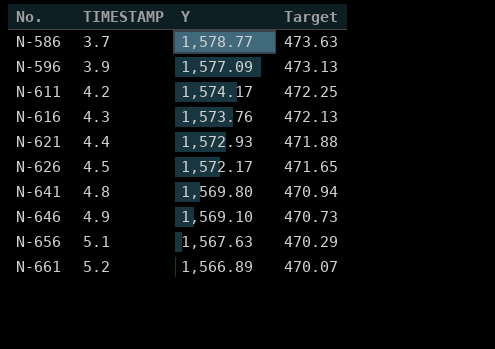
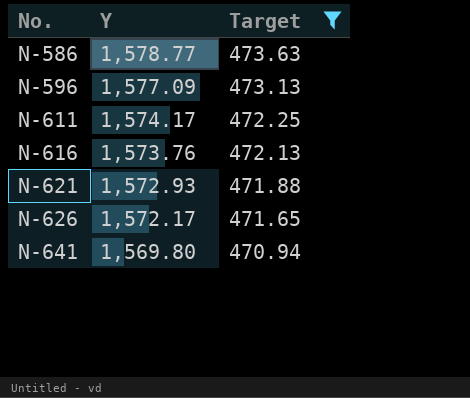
filter: none -> Target >= 470.94
column TIMESTAMP | position: 2 -> none

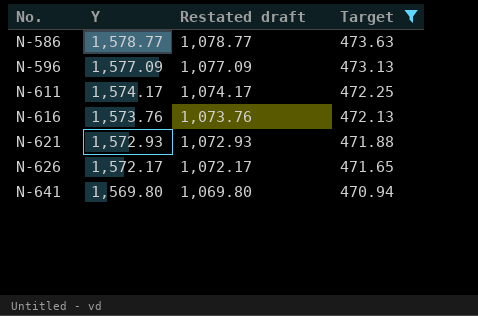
column Restated draft | formula: none -> [Y] - 500

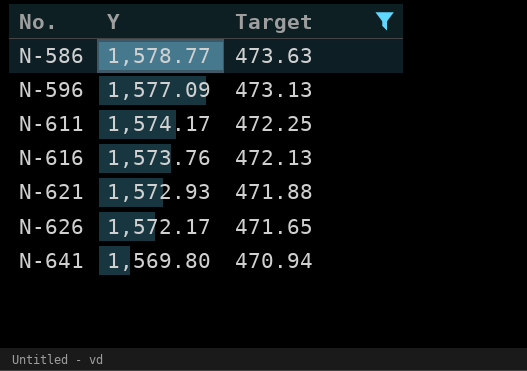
column Restated draft | formula: [Y] - 500 -> none

